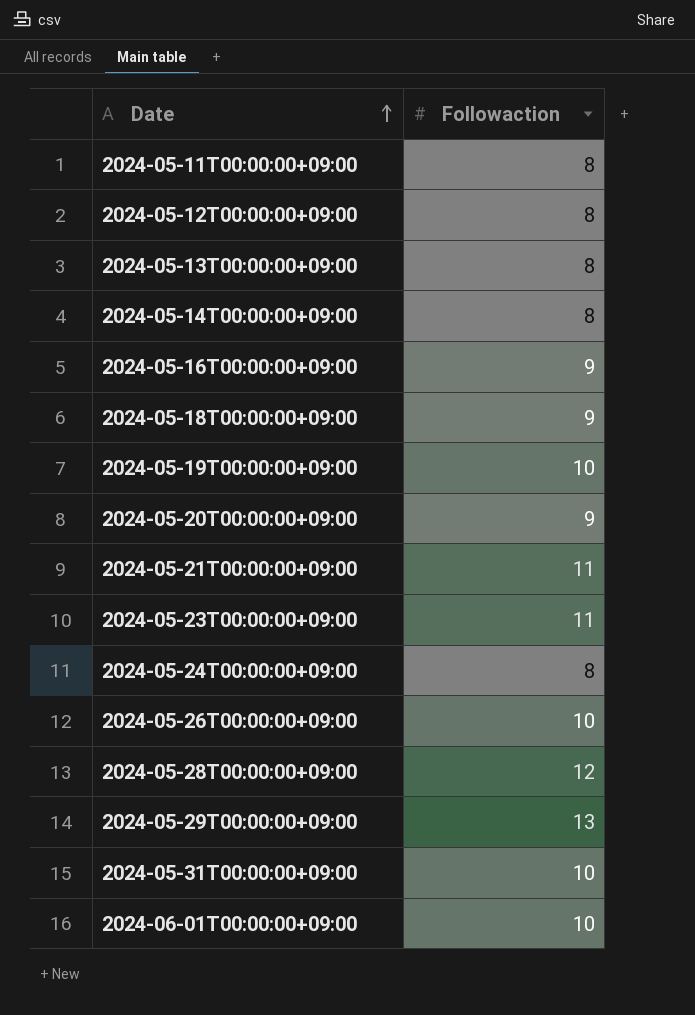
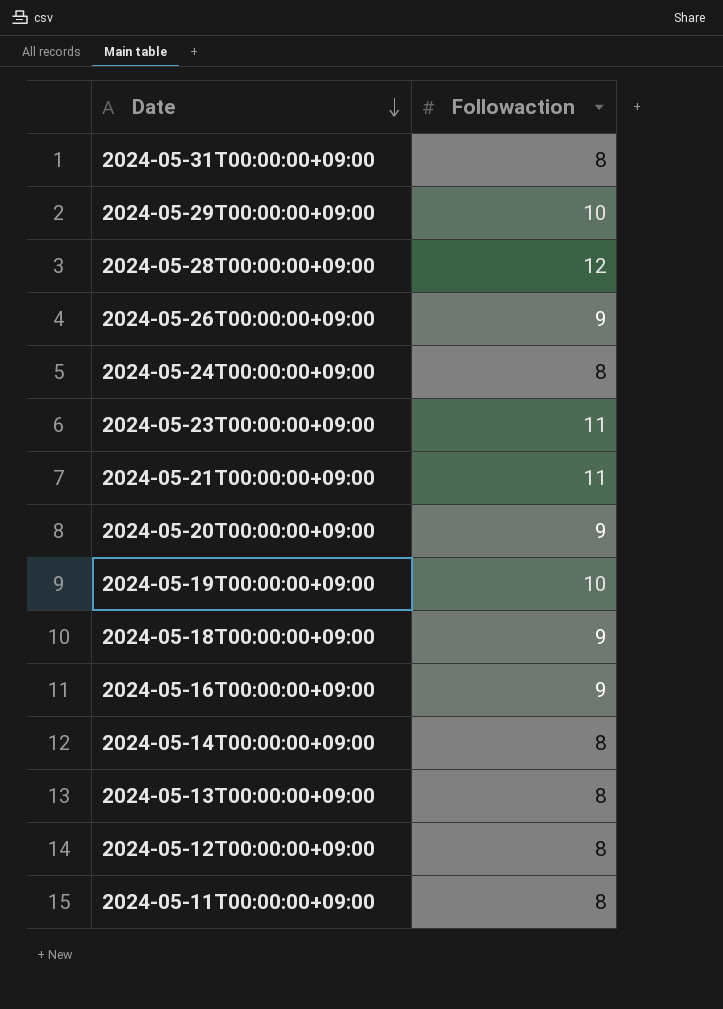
row order: Date ascending -> Date descending
row 2024-06-01T00:00:00+09:00: 10 -> none
2024-05-31T00:00:00+09:00 | Followaction: 10 -> 8
2024-05-29T00:00:00+09:00 | Followaction: 13 -> 10
2024-05-26T00:00:00+09:00 | Followaction: 10 -> 9

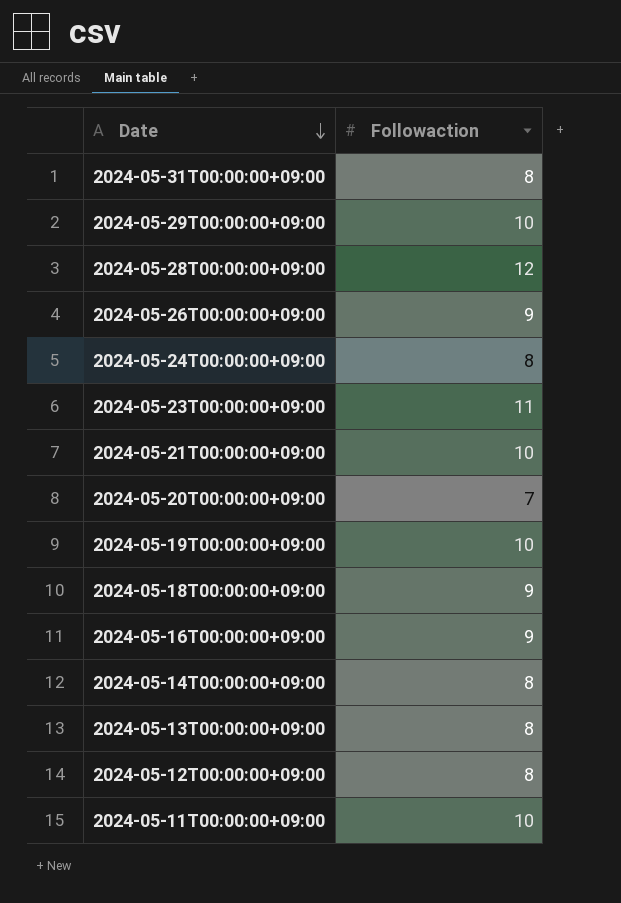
2024-05-21T00:00:00+09:00 | Followaction: 11 -> 10
2024-05-20T00:00:00+09:00 | Followaction: 9 -> 7
2024-05-11T00:00:00+09:00 | Followaction: 8 -> 10

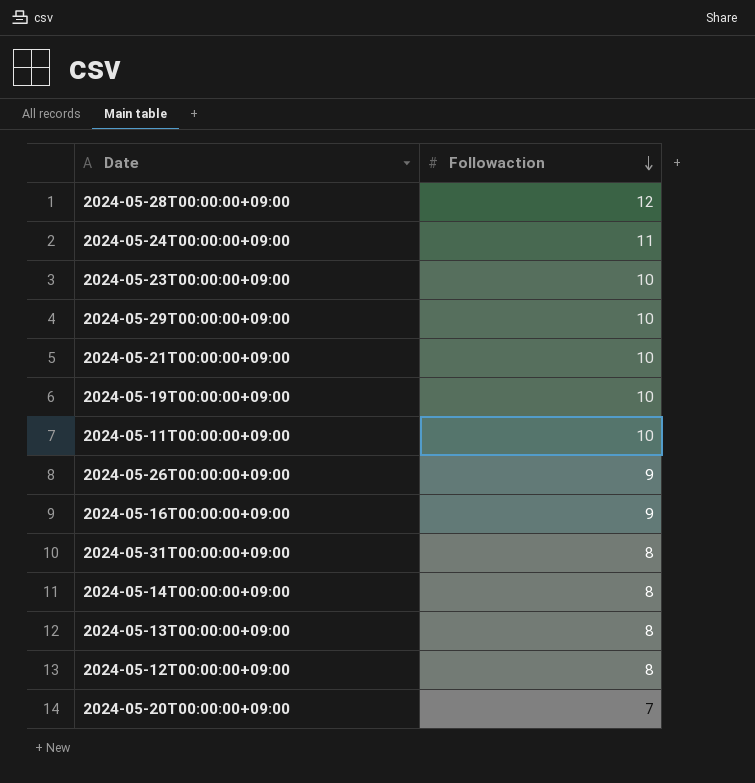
row order: Date descending -> Followaction descending
row 2024-05-18T00:00:00+09:00: 9 -> none
2024-05-24T00:00:00+09:00 | Followaction: 8 -> 11
2024-05-23T00:00:00+09:00 | Followaction: 11 -> 10

